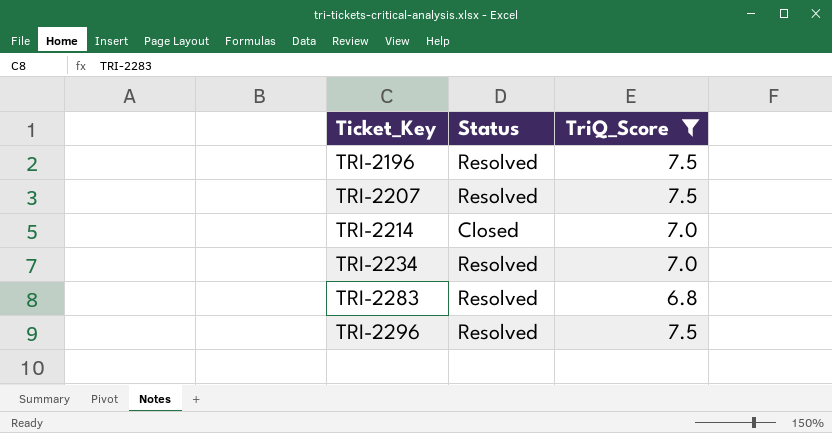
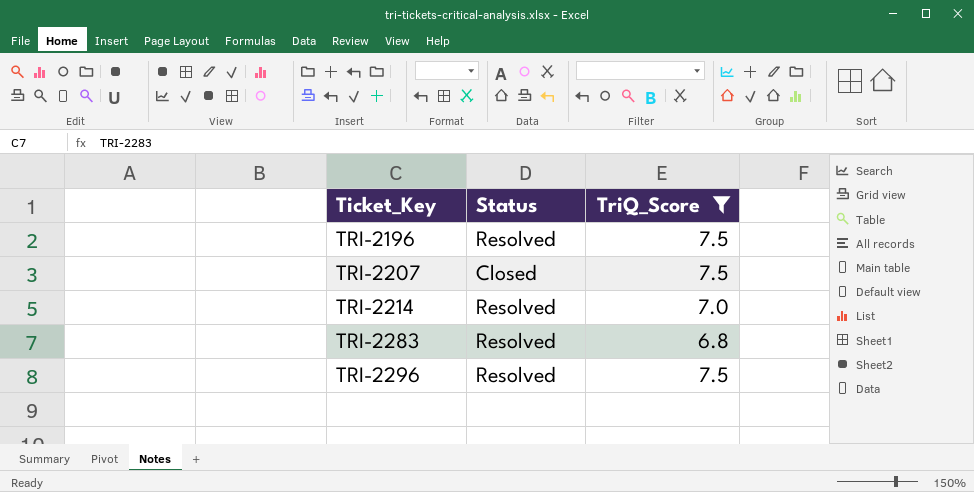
row TRI-2234: Resolved | 7.0 -> none
TRI-2207 | Status: Resolved -> Closed
TRI-2214 | Status: Closed -> Resolved

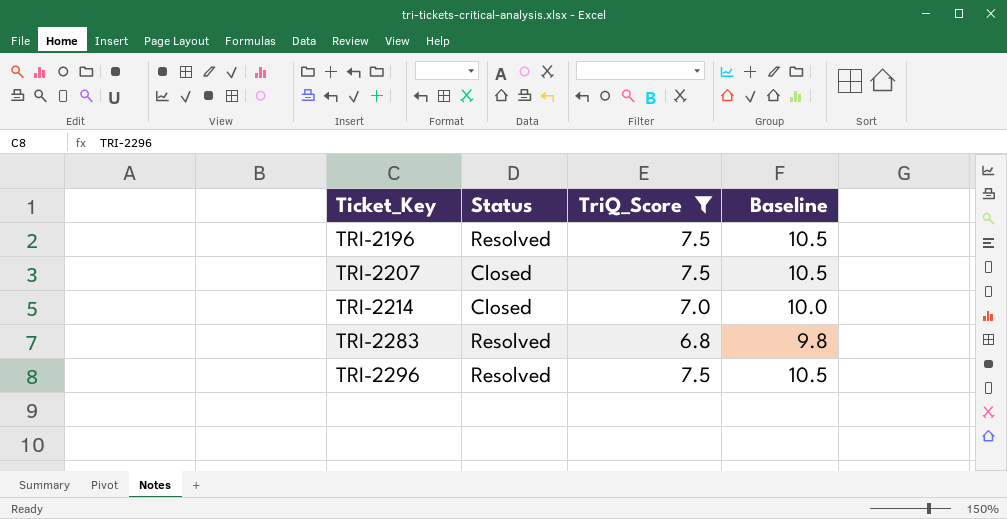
column Baseline | formula: none -> [TriQ_Score] + 3
TRI-2214 | Status: Resolved -> Closed

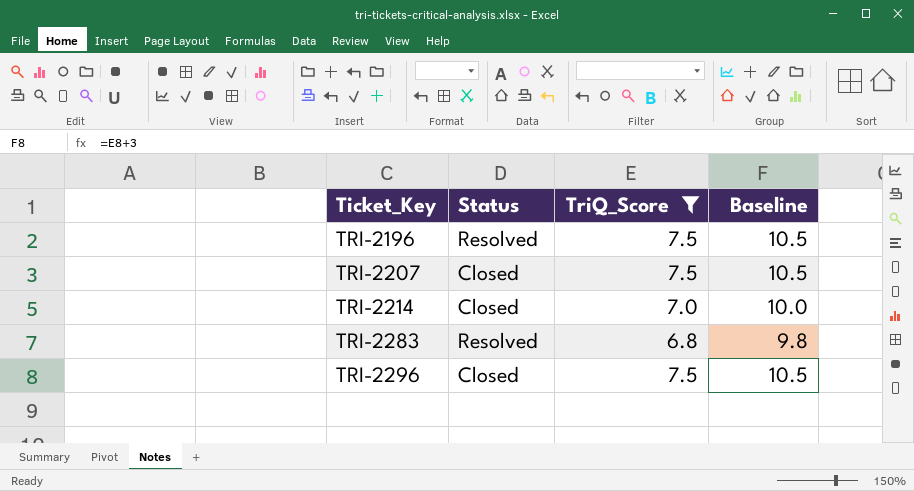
TRI-2296 | Status: Resolved -> Closed

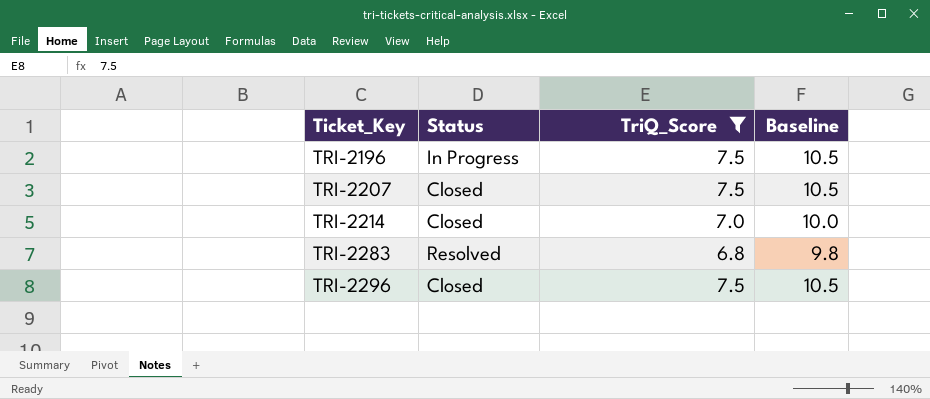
TRI-2196 | Status: Resolved -> In Progress

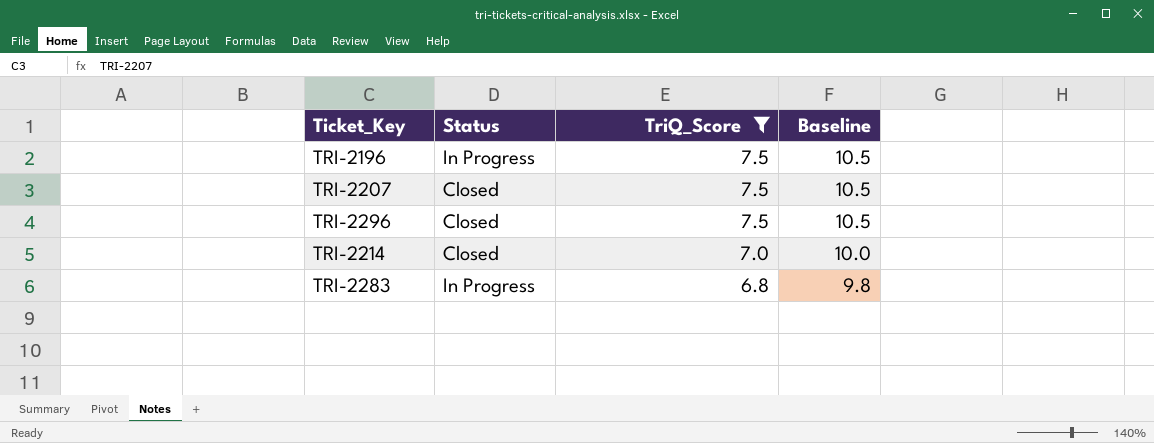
row order: Ticket_Key ascending -> TriQ_Score descending
TRI-2283 | Status: Resolved -> In Progress

